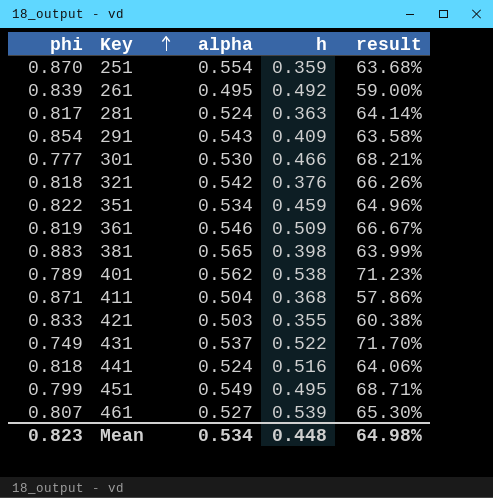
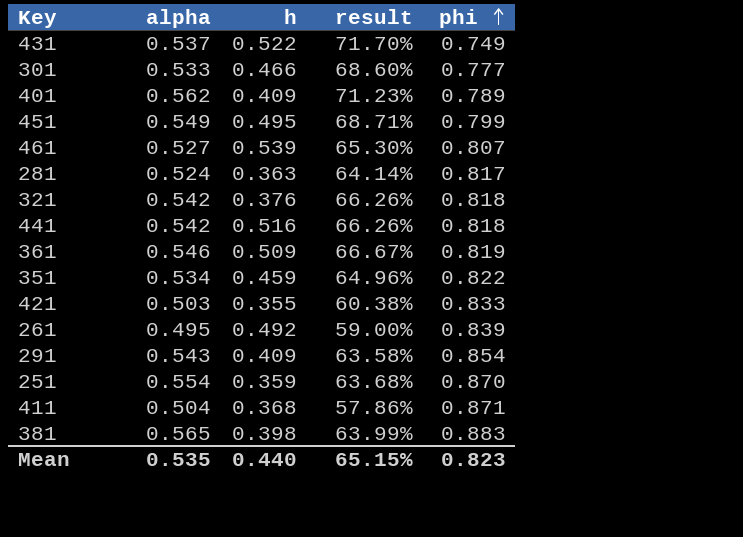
row order: Key ascending -> phi ascending
column phi | position: 1 -> 5
301 | alpha: 0.530 -> 0.533
301 | result: 68.21% -> 68.60%
401 | h: 0.538 -> 0.409
441 | alpha: 0.524 -> 0.542
441 | result: 64.06% -> 66.26%
Mean | alpha: 0.534 -> 0.535
Mean | h: 0.448 -> 0.440
Mean | result: 64.98% -> 65.15%

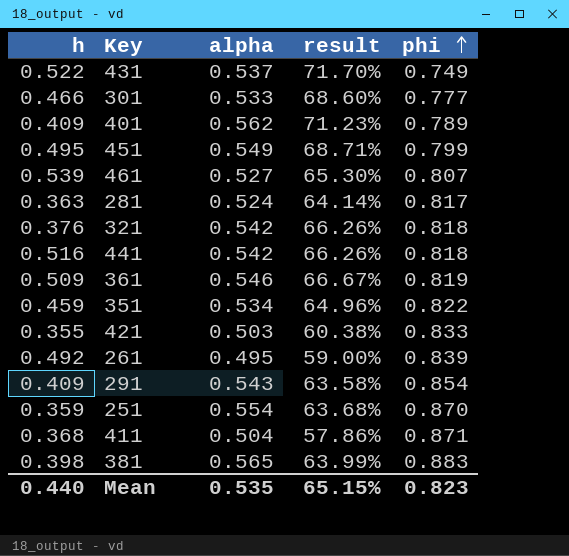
column h | position: 3 -> 1

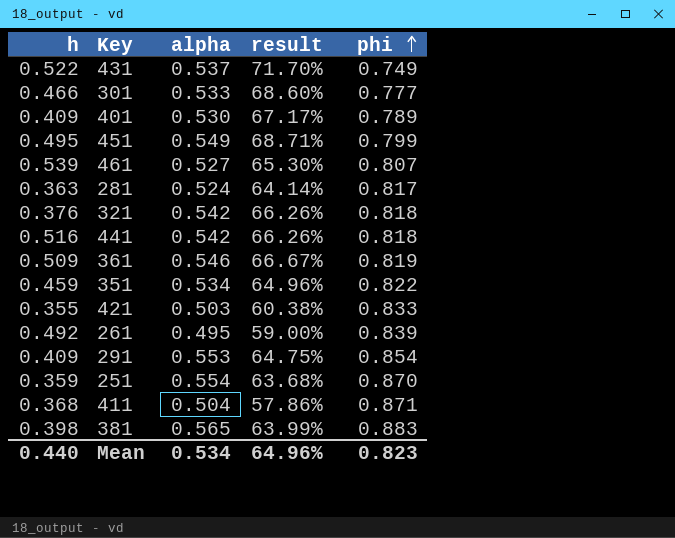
401 | alpha: 0.562 -> 0.530
401 | result: 71.23% -> 67.17%
291 | alpha: 0.543 -> 0.553
291 | result: 63.58% -> 64.75%
Mean | alpha: 0.535 -> 0.534
Mean | result: 65.15% -> 64.96%

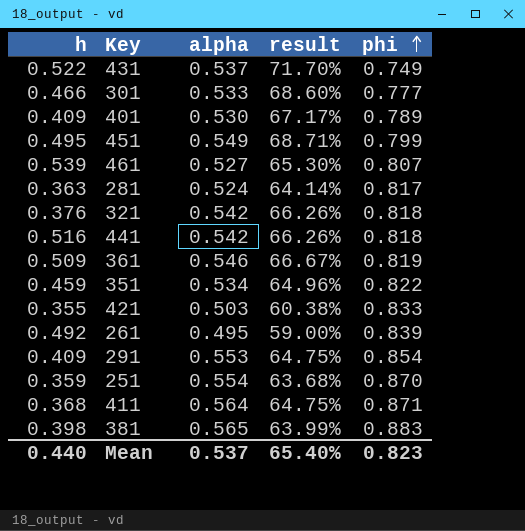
411 | alpha: 0.504 -> 0.564
411 | result: 57.86% -> 64.75%
Mean | alpha: 0.534 -> 0.537
Mean | result: 64.96% -> 65.40%

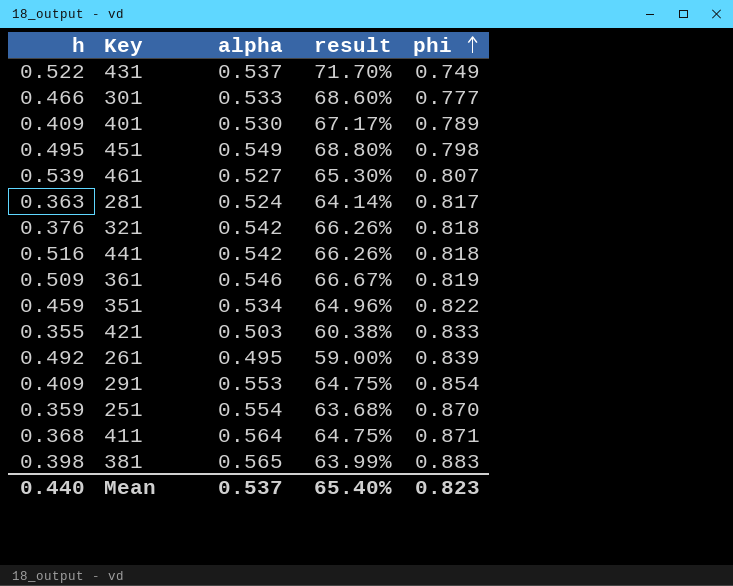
451 | result: 68.71% -> 68.80%
451 | phi: 0.799 -> 0.798

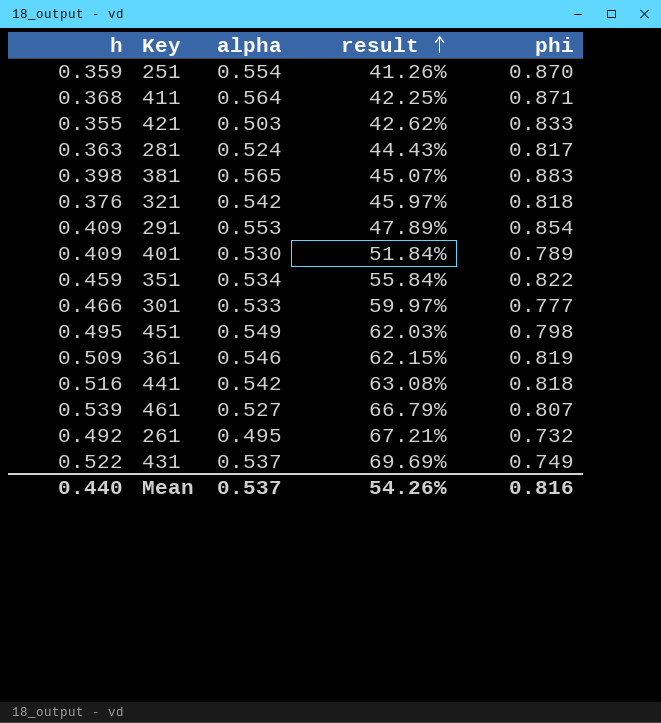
row order: phi ascending -> result ascending
column result | formula: [alpha] / [phi] -> [h] / [phi]
261 | phi: 0.839 -> 0.732
Mean | result: 65.40% -> 54.26%
Mean | phi: 0.823 -> 0.816

